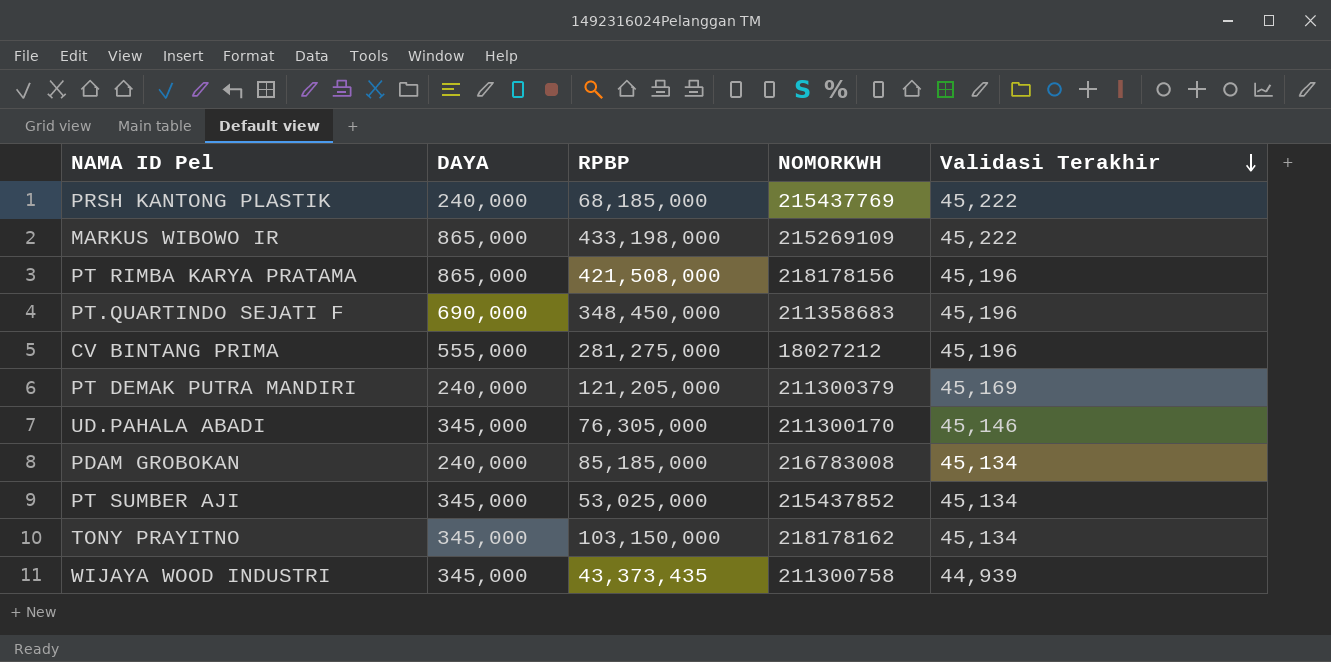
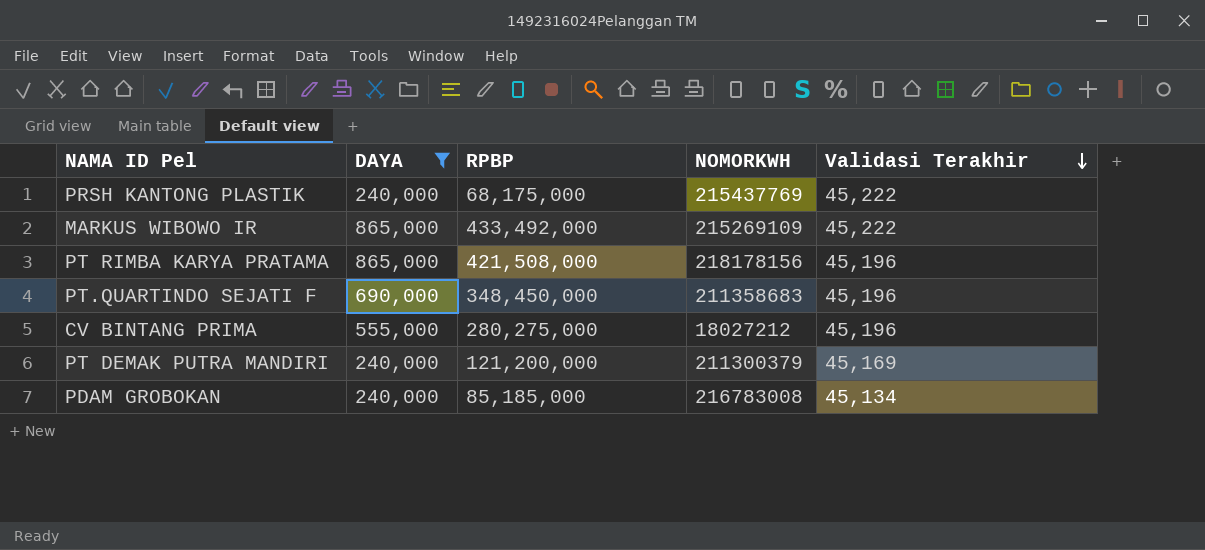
filter: none -> DAYA != 345,000
PRSH KANTONG PLASTIK | RPBP: 68,185,000 -> 68,175,000
MARKUS WIBOWO IR | RPBP: 433,198,000 -> 433,492,000
CV BINTANG PRIMA | RPBP: 281,275,000 -> 280,275,000
PT DEMAK PUTRA MANDIRI | RPBP: 121,205,000 -> 121,200,000

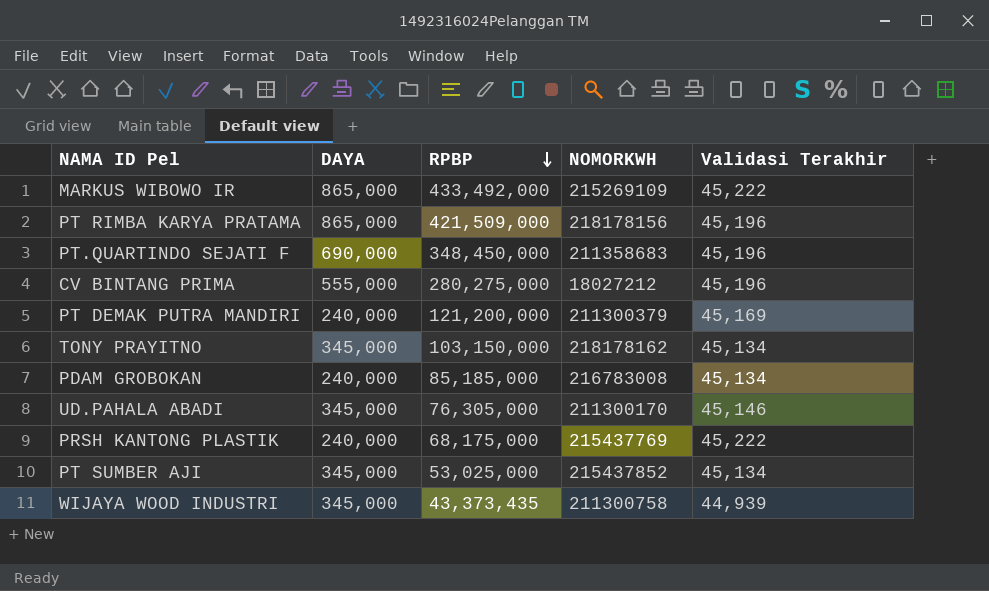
filter: DAYA != 345,000 -> none
row order: Validasi Terakhir descending -> RPBP descending
PT RIMBA KARYA PRATAMA | RPBP: 421,508,000 -> 421,509,000

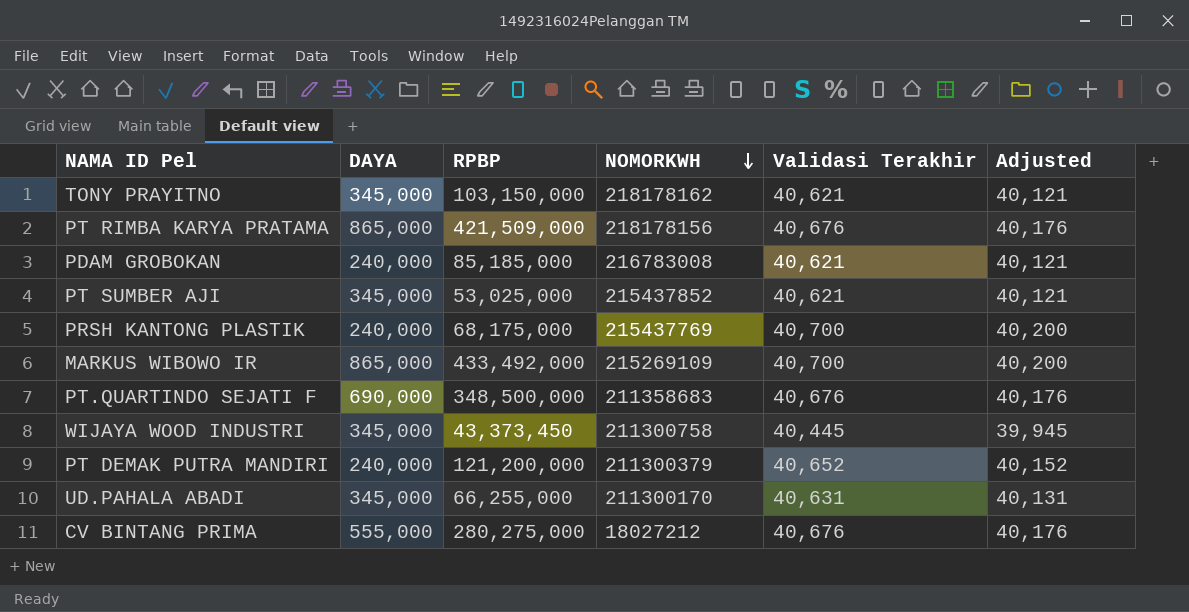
row order: RPBP descending -> NOMORKWH descending
column Adjusted | formula: none -> [Validasi Terakhir] - 500
TONY PRAYITNO | Validasi Terakhir: 45,134 -> 40,621
PT RIMBA KARYA PRATAMA | Validasi Terakhir: 45,196 -> 40,676
PDAM GROBOKAN | Validasi Terakhir: 45,134 -> 40,621
PT SUMBER AJI | Validasi Terakhir: 45,134 -> 40,621
PRSH KANTONG PLASTIK | Validasi Terakhir: 45,222 -> 40,700
MARKUS WIBOWO IR | Validasi Terakhir: 45,222 -> 40,700
PT.QUARTINDO SEJATI F | RPBP: 348,450,000 -> 348,500,000
PT.QUARTINDO SEJATI F | Validasi Terakhir: 45,196 -> 40,676
WIJAYA WOOD INDUSTRI | RPBP: 43,373,435 -> 43,373,450
WIJAYA WOOD INDUSTRI | Validasi Terakhir: 44,939 -> 40,445
PT DEMAK PUTRA MANDIRI | Validasi Terakhir: 45,169 -> 40,652
UD.PAHALA ABADI | RPBP: 76,305,000 -> 66,255,000
UD.PAHALA ABADI | Validasi Terakhir: 45,146 -> 40,631
CV BINTANG PRIMA | Validasi Terakhir: 45,196 -> 40,676

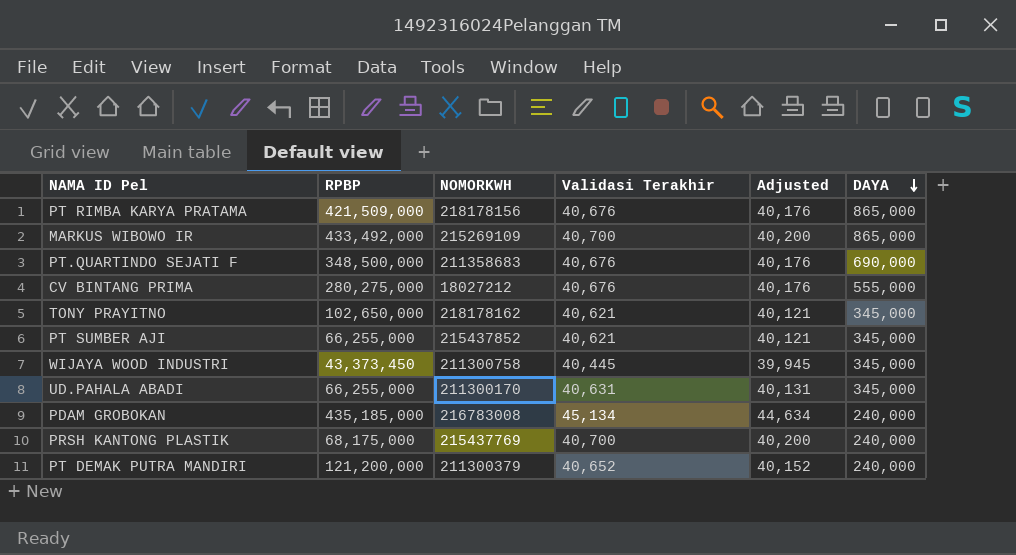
row order: NOMORKWH descending -> DAYA descending
column DAYA | position: 2 -> 6
TONY PRAYITNO | RPBP: 103,150,000 -> 102,650,000
PT SUMBER AJI | RPBP: 53,025,000 -> 66,255,000
PDAM GROBOKAN | RPBP: 85,185,000 -> 435,185,000
PDAM GROBOKAN | Validasi Terakhir: 40,621 -> 45,134
PDAM GROBOKAN | Adjusted: 40,121 -> 44,634

